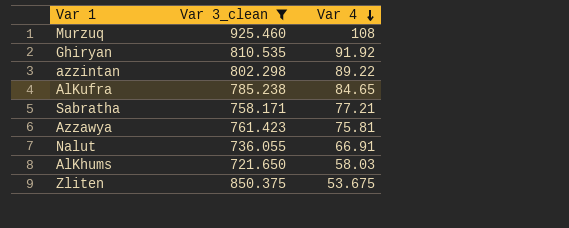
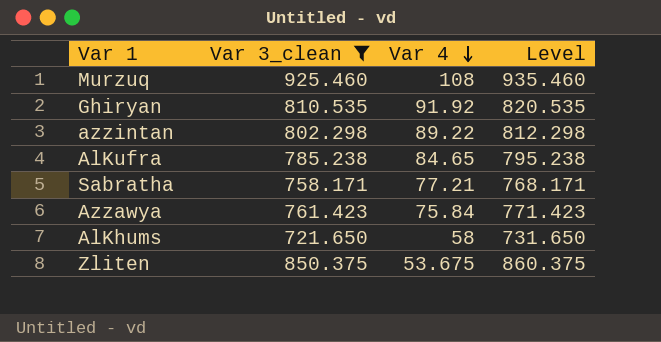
column Level | formula: none -> [Var 3_clean] + 10
row Nalut: 736.055 | 66.91 -> none
Azzawya | Var 4: 75.81 -> 75.84
AlKhums | Var 4: 58.03 -> 58

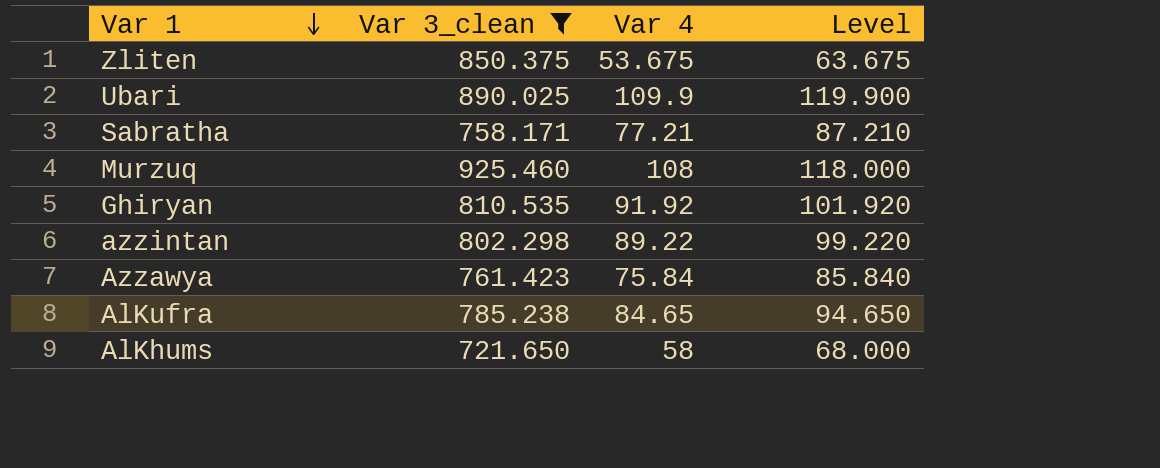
row order: Var 4 descending -> Var 1 descending
column Level | formula: [Var 3_clean] + 10 -> [Var 4] + 10
row Ubari: none -> 890.025 | 109.9 | 119.900

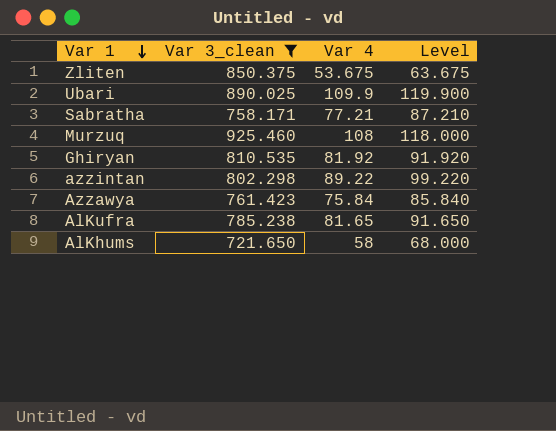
Ghiryan | Var 4: 91.92 -> 81.92
Ghiryan | Level: 101.920 -> 91.920
AlKufra | Var 4: 84.65 -> 81.65
AlKufra | Level: 94.650 -> 91.650

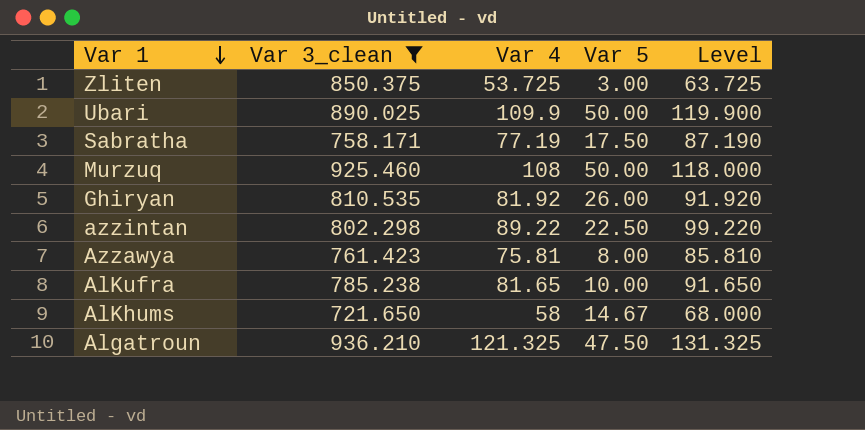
column Var 5 | position: none -> 4
Zliten | Var 4: 53.675 -> 53.725
Zliten | Level: 63.675 -> 63.725
Sabratha | Var 4: 77.21 -> 77.19
Sabratha | Level: 87.210 -> 87.190
Azzawya | Var 4: 75.84 -> 75.81
Azzawya | Level: 85.840 -> 85.810
row Algatroun: none -> 936.210 | 121.325 | 47.50 | 131.325

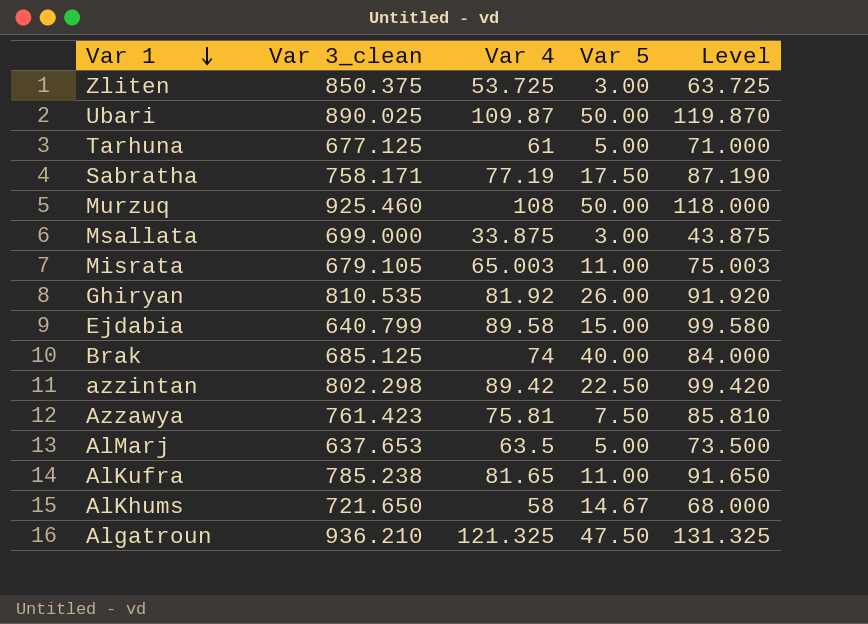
filter: Var 3_clean >= 721.650 -> none
Ubari | Var 4: 109.9 -> 109.87
Ubari | Level: 119.900 -> 119.870
azzintan | Var 4: 89.22 -> 89.42
azzintan | Level: 99.220 -> 99.420
Azzawya | Var 5: 8.00 -> 7.50
AlKufra | Var 5: 10.00 -> 11.00

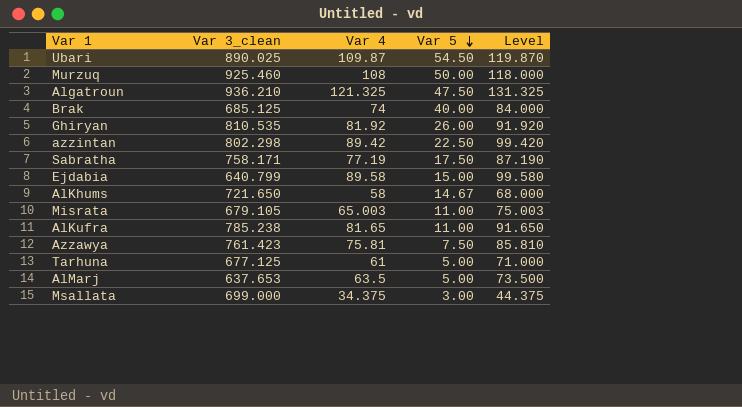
row order: Var 1 descending -> Var 5 descending
row Zliten: 850.375 | 53.725 | 3.00 | 63.725 -> none
Ubari | Var 5: 50.00 -> 54.50
Msallata | Var 4: 33.875 -> 34.375
Msallata | Level: 43.875 -> 44.375

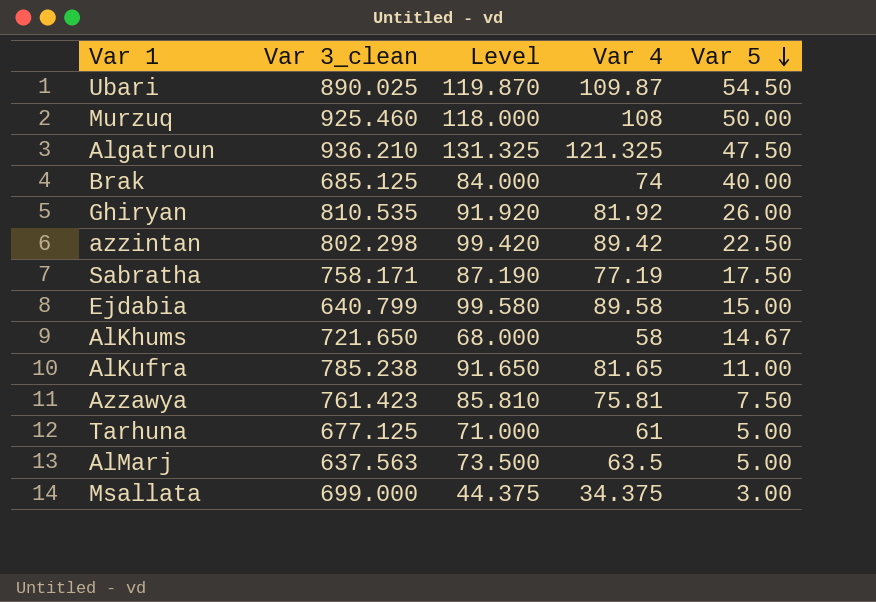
column Level | position: 5 -> 3
row Misrata: 679.105 | 65.003 | 11.00 | 75.003 -> none
AlMarj | Var 3_clean: 637.653 -> 637.563

